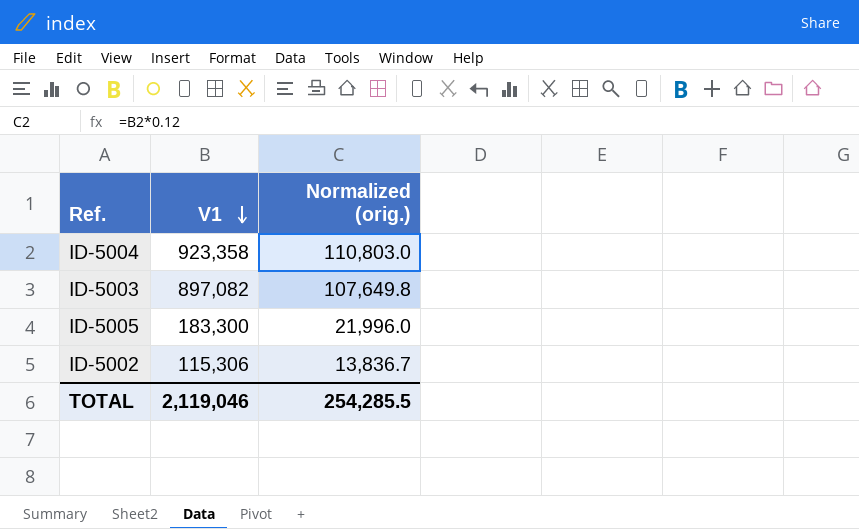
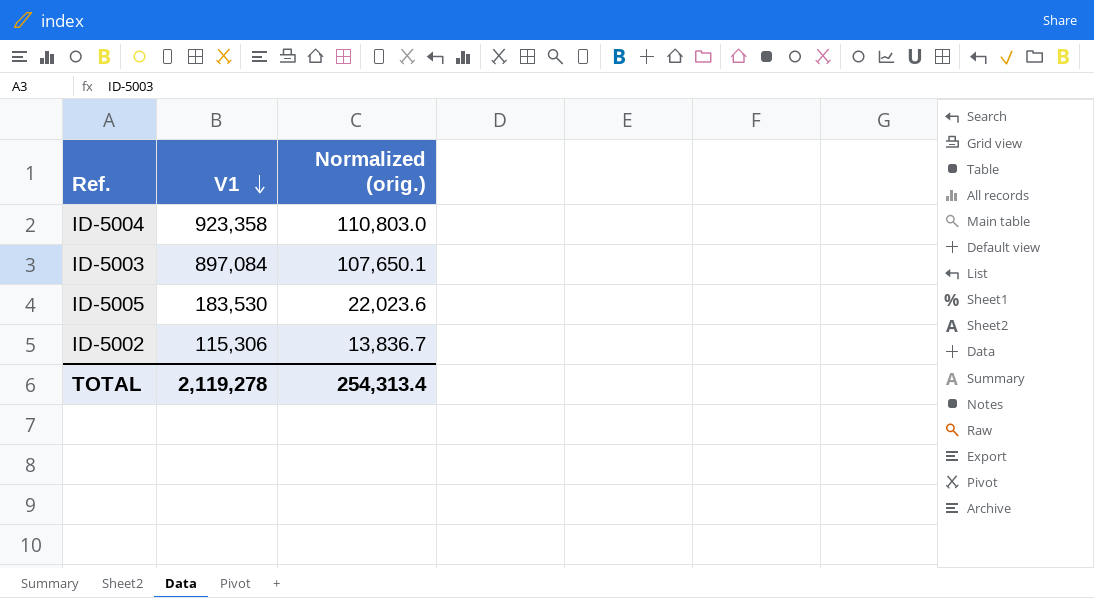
ID-5003 | V1: 897,082 -> 897,084
ID-5003 | Normalized (orig.): 107,649.8 -> 107,650.1
ID-5005 | V1: 183,300 -> 183,530
ID-5005 | Normalized (orig.): 21,996.0 -> 22,023.6
TOTAL | V1: 2,119,046 -> 2,119,278
TOTAL | Normalized (orig.): 254,285.5 -> 254,313.4

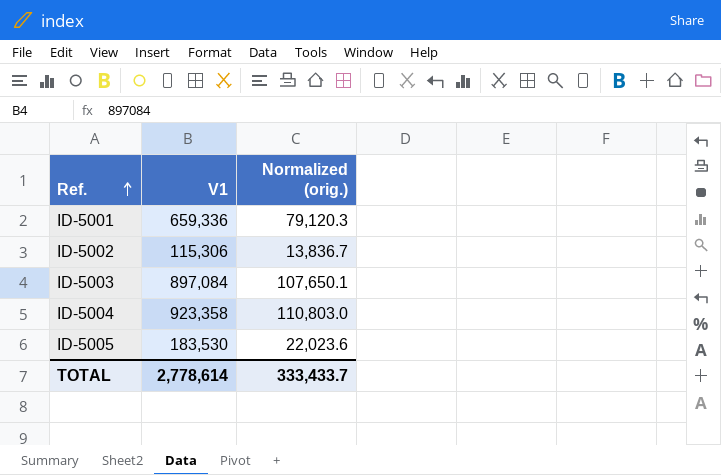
row order: V1 descending -> Ref. ascending
row ID-5001: none -> 659,336 | 79,120.3
TOTAL | V1: 2,119,278 -> 2,778,614
TOTAL | Normalized (orig.): 254,313.4 -> 333,433.7

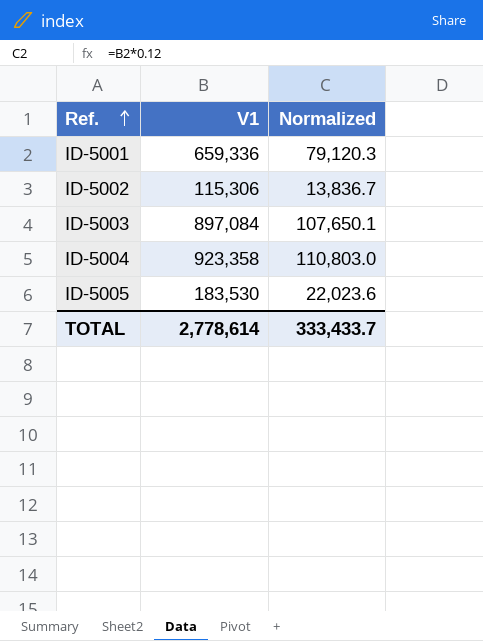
column name: Normalized (orig.) -> Normalized

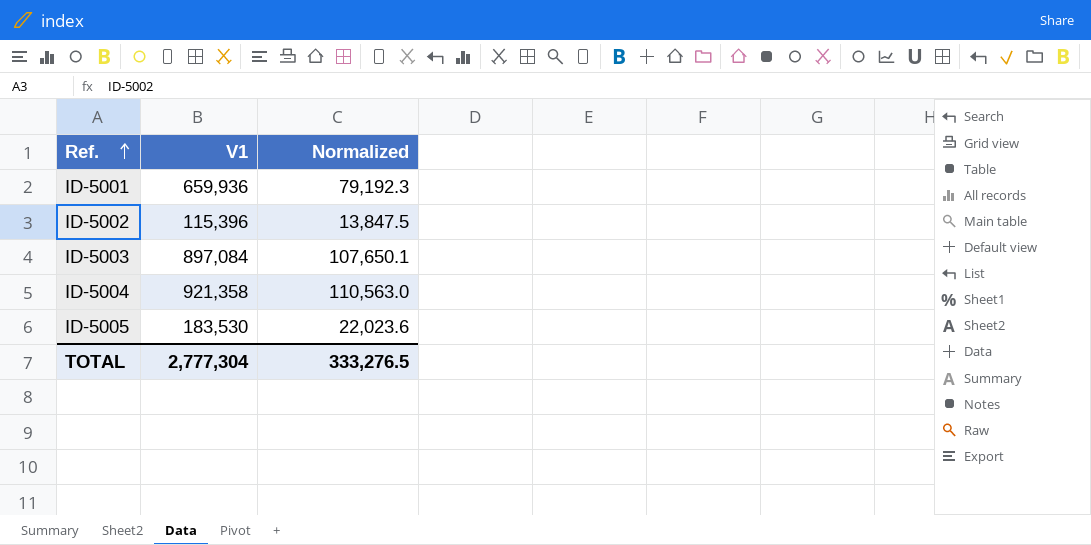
ID-5001 | V1: 659,336 -> 659,936
ID-5001 | Normalized: 79,120.3 -> 79,192.3
ID-5002 | V1: 115,306 -> 115,396
ID-5002 | Normalized: 13,836.7 -> 13,847.5
ID-5004 | V1: 923,358 -> 921,358
ID-5004 | Normalized: 110,803.0 -> 110,563.0
TOTAL | V1: 2,778,614 -> 2,777,304
TOTAL | Normalized: 333,433.7 -> 333,276.5

